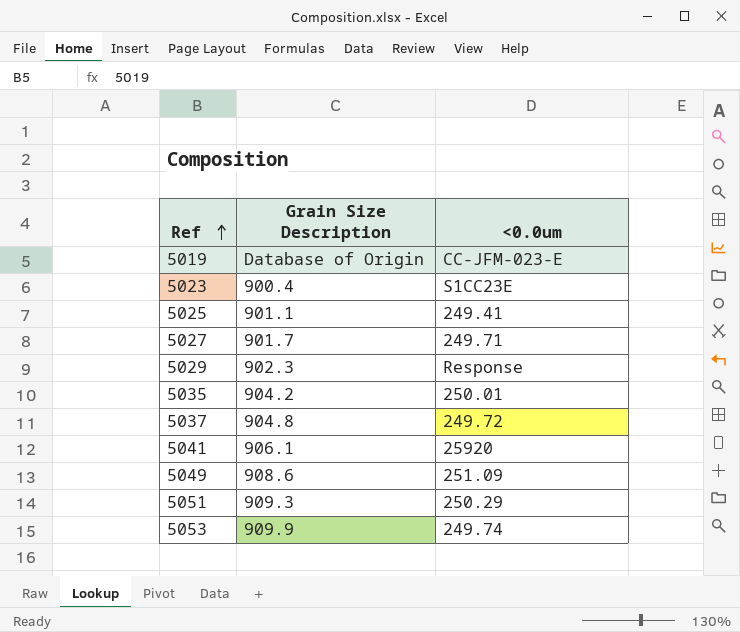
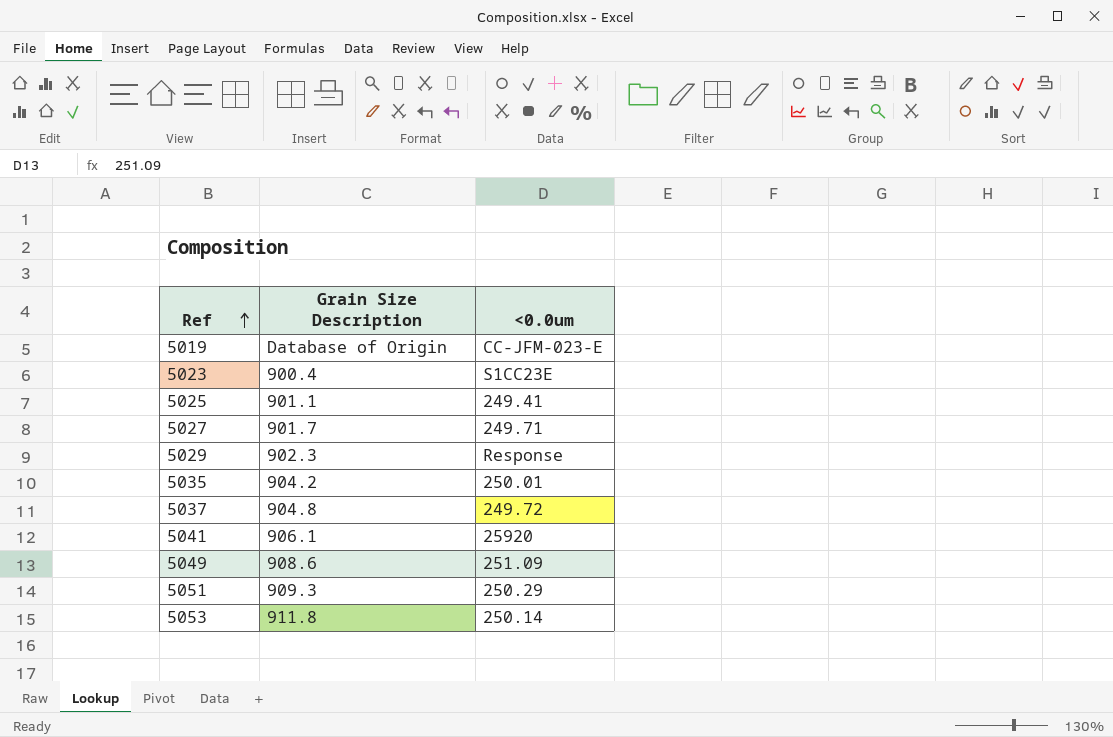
5053 | Grain Size Description: 909.9 -> 911.8
5053 | <0.0um: 249.74 -> 250.14

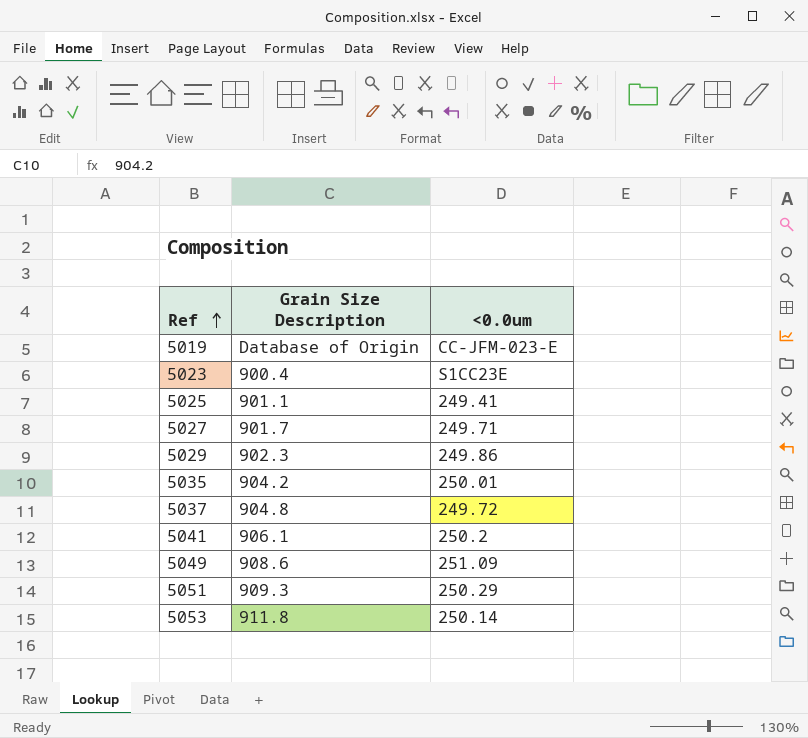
5029 | <0.0um: Response -> 249.86
5041 | <0.0um: 25920 -> 250.2

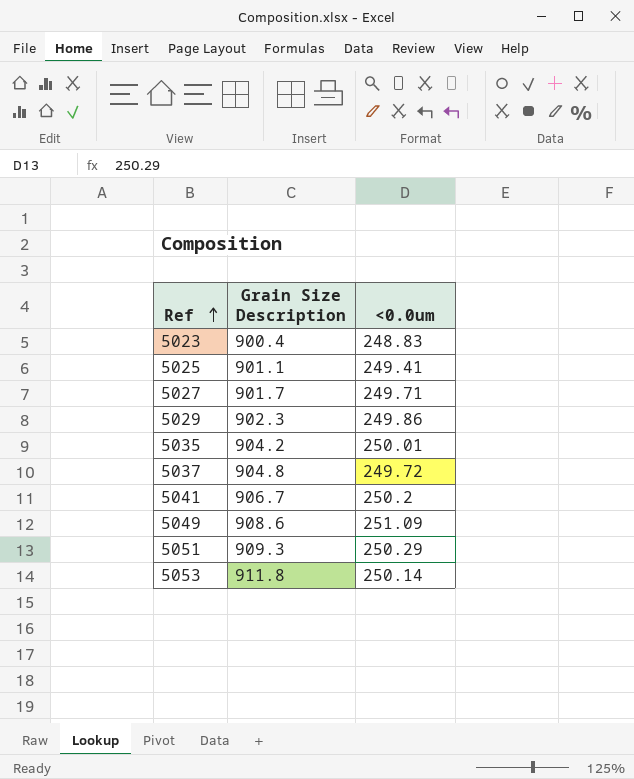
row 5019: Database of Origin | CC-JFM-023-E -> none
5023 | <0.0um: S1CC23E -> 248.83
5041 | Grain Size Description: 906.1 -> 906.7

